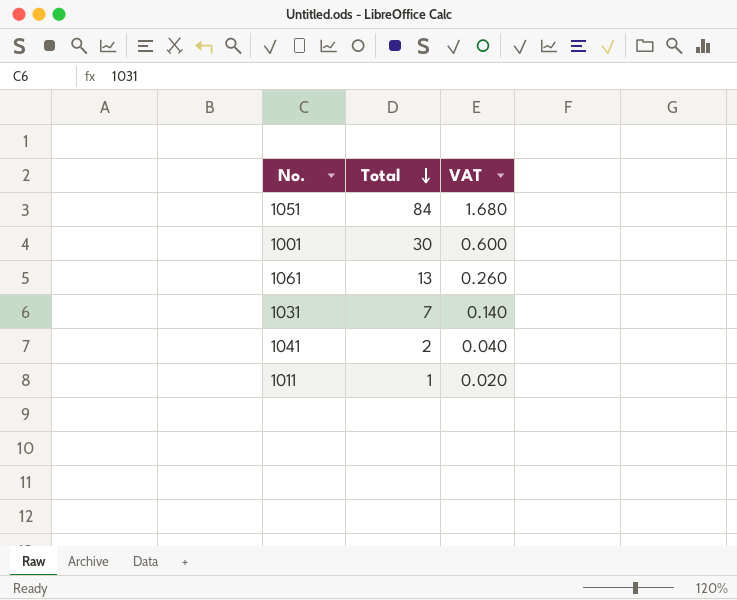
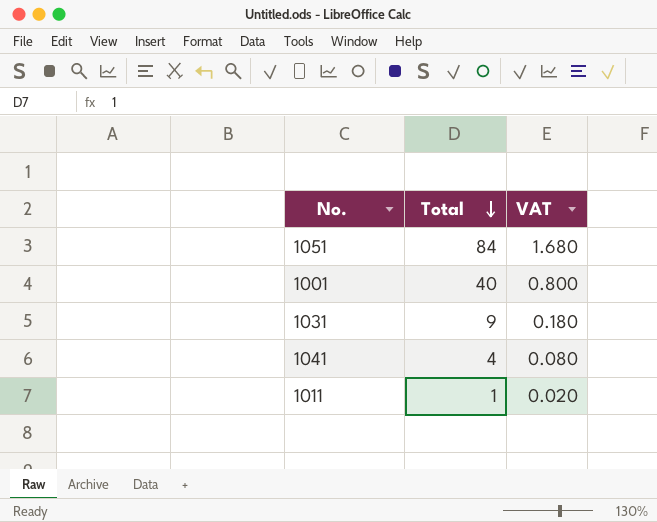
row 1061: 13 | 0.260 -> none
1001 | Total: 30 -> 40
1001 | VAT: 0.600 -> 0.800
1031 | Total: 7 -> 9
1031 | VAT: 0.140 -> 0.180
1041 | Total: 2 -> 4
1041 | VAT: 0.040 -> 0.080

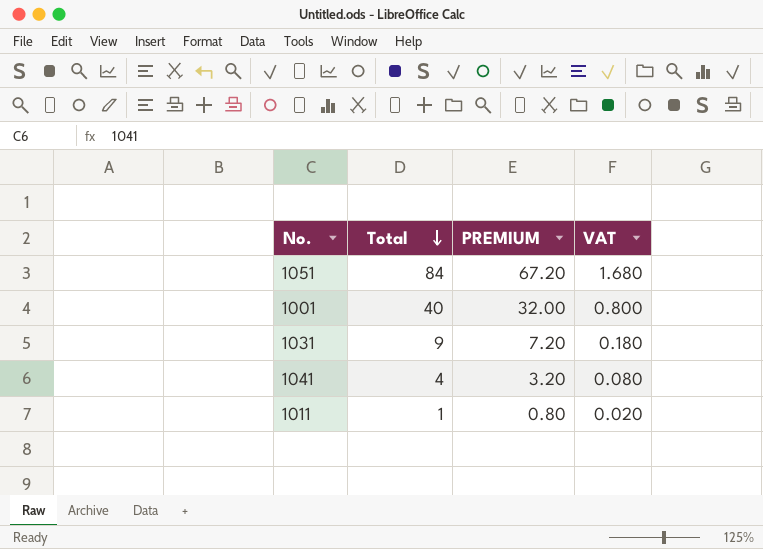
column PREMIUM | formula: none -> [Total] * 0.8

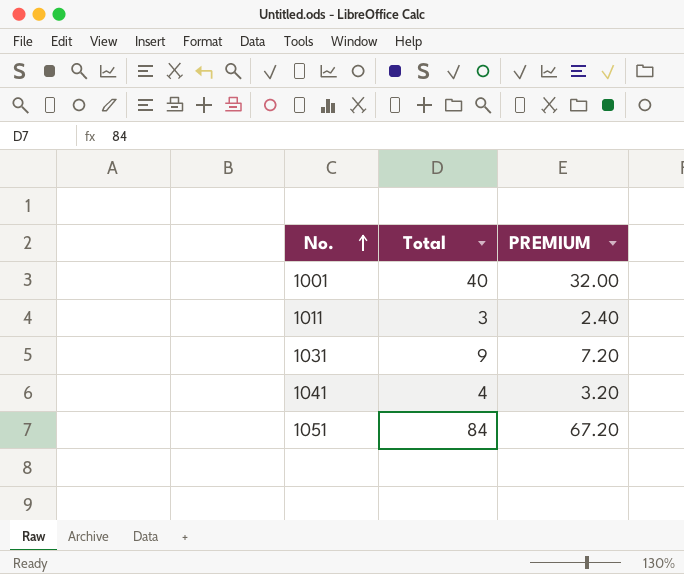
row order: Total descending -> No. ascending
column VAT | formula: [Total] * 0.02 -> none
1011 | Total: 1 -> 3
1011 | PREMIUM: 0.80 -> 2.40

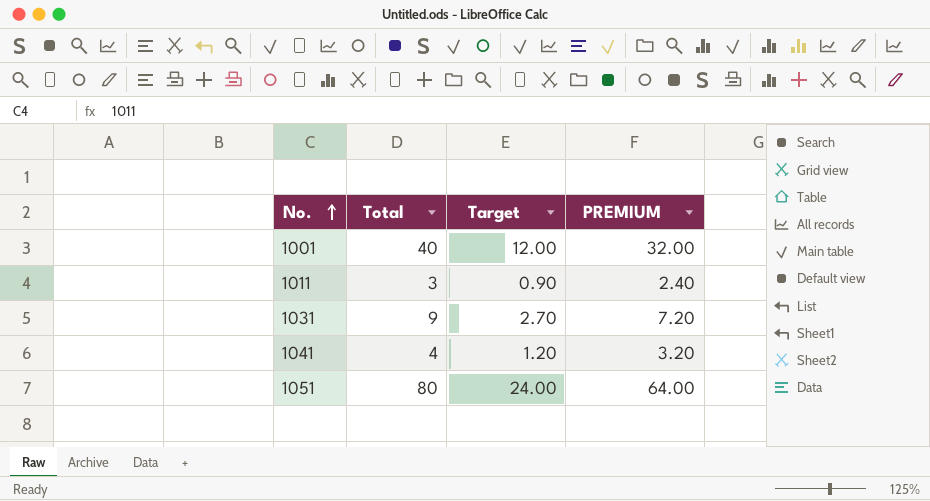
column Target | formula: none -> [Total] * 0.3
1051 | Total: 84 -> 80
1051 | PREMIUM: 67.20 -> 64.00

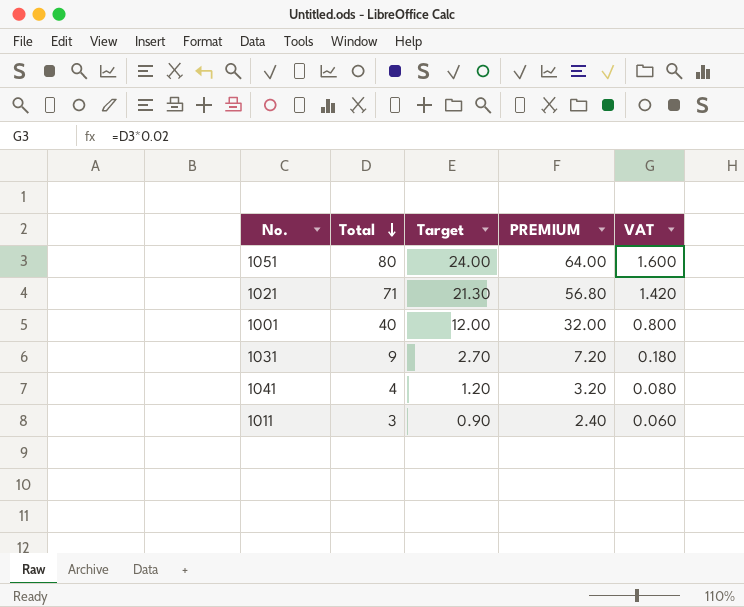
row order: No. ascending -> Total descending
column VAT | formula: none -> [Total] * 0.02
row 1021: none -> 71 | 21.30 | 56.80 | 1.420

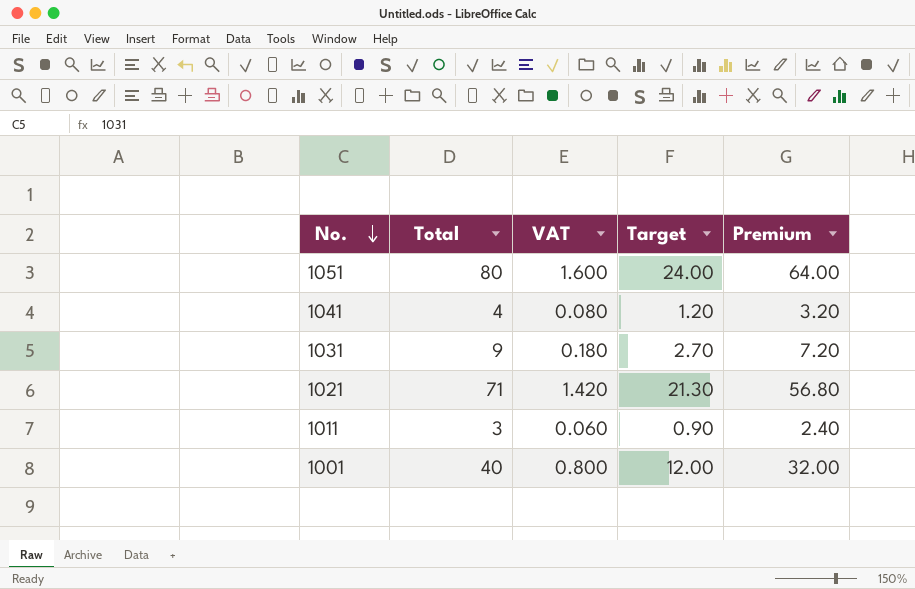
row order: Total descending -> No. descending
column VAT | position: 5 -> 3
column name: PREMIUM -> Premium

